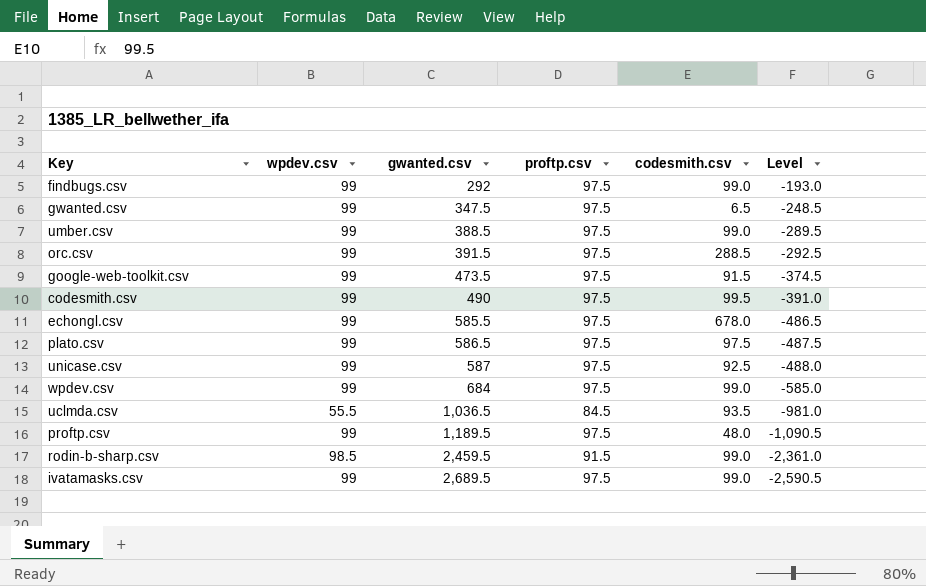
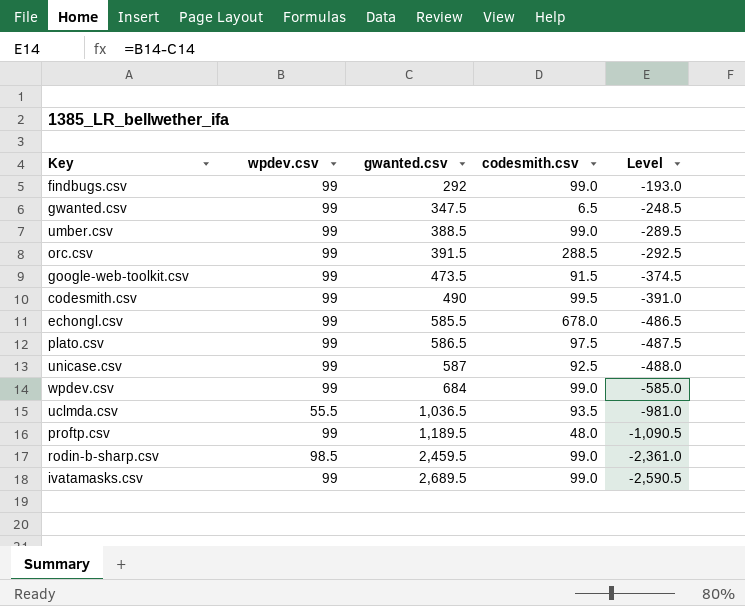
column proftp.csv | position: 4 -> none

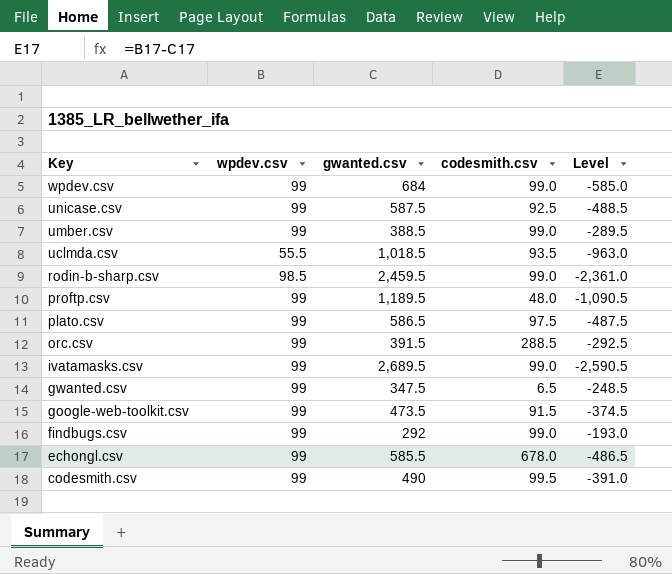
row order: gwanted.csv ascending -> Key descending
unicase.csv | gwanted.csv: 587 -> 587.5
unicase.csv | Level: -488.0 -> -488.5
uclmda.csv | gwanted.csv: 1,036.5 -> 1,018.5
uclmda.csv | Level: -981.0 -> -963.0

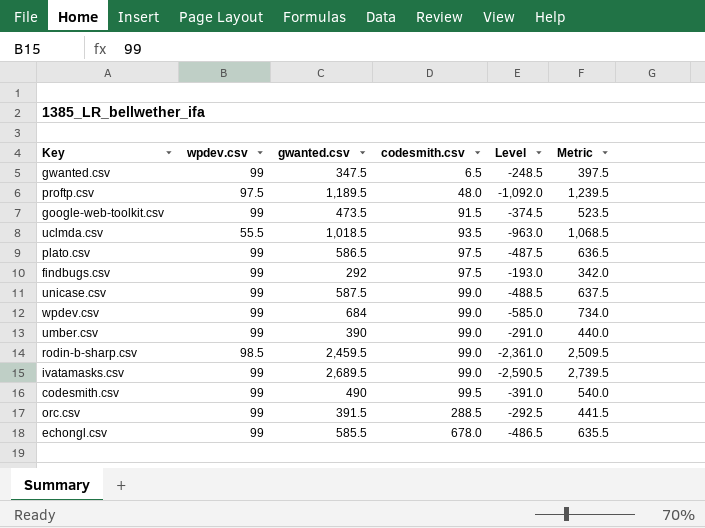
row order: Key descending -> codesmith.csv ascending
column Metric | formula: none -> [gwanted.csv] + 50
proftp.csv | wpdev.csv: 99 -> 97.5
proftp.csv | Level: -1,090.5 -> -1,092.0
findbugs.csv | codesmith.csv: 99.0 -> 97.5
unicase.csv | codesmith.csv: 92.5 -> 99.0
umber.csv | gwanted.csv: 388.5 -> 390
umber.csv | Level: -289.5 -> -291.0

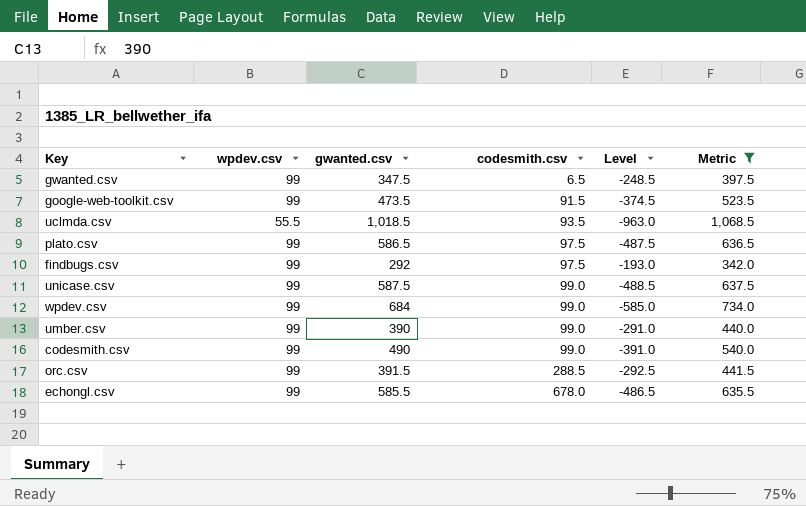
filter: none -> Metric <= 1,068.5
codesmith.csv | codesmith.csv: 99.5 -> 99.0

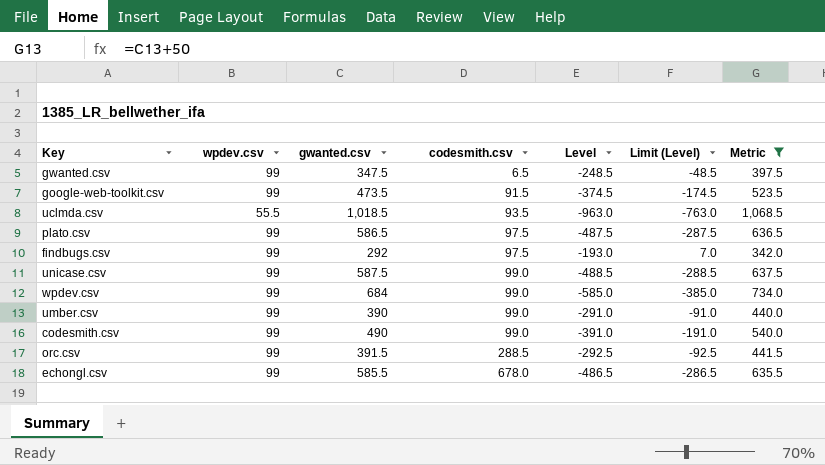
column Limit (Level) | formula: none -> [Level] + 200

